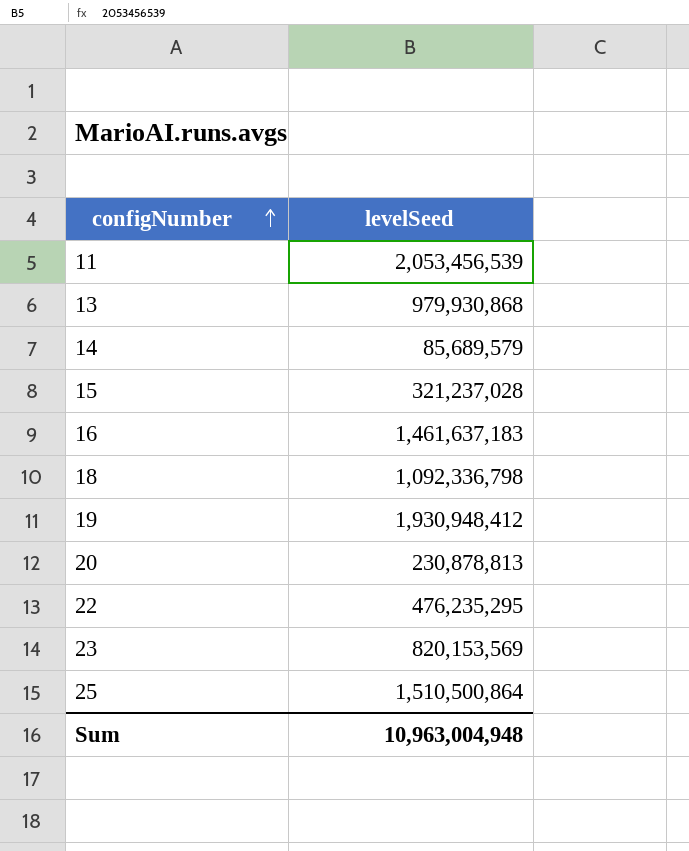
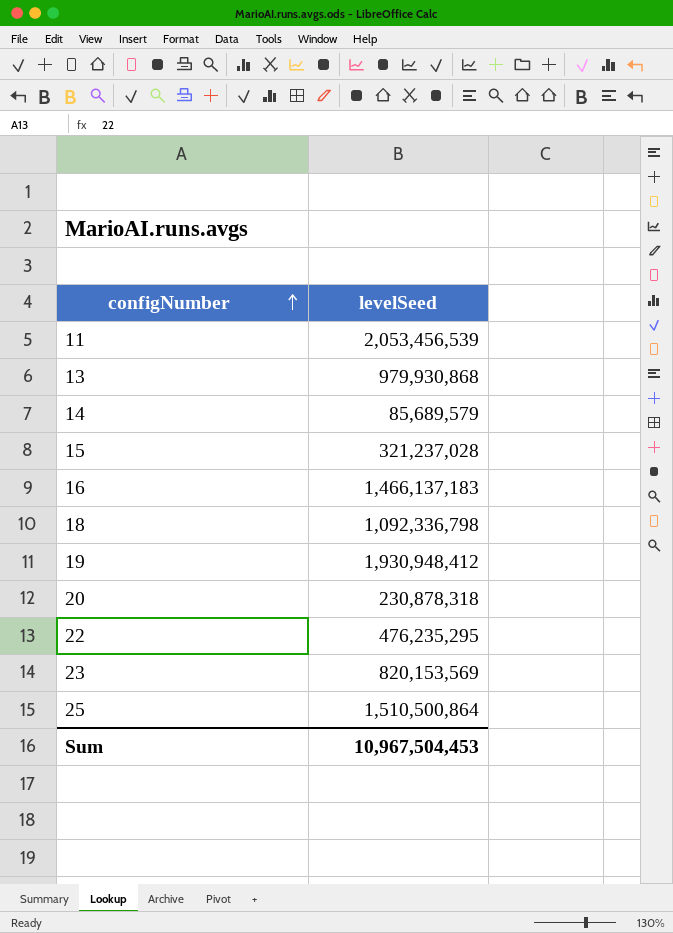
16 | levelSeed: 1,461,637,183 -> 1,466,137,183
20 | levelSeed: 230,878,813 -> 230,878,318
Sum | levelSeed: 10,963,004,948 -> 10,967,504,453

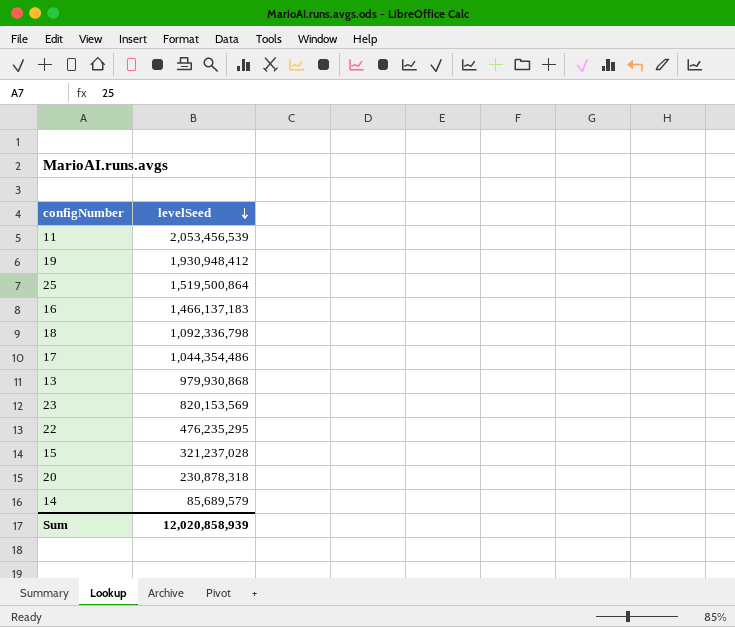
row order: configNumber ascending -> levelSeed descending
25 | levelSeed: 1,510,500,864 -> 1,519,500,864
row 17: none -> 1,044,354,486
Sum | levelSeed: 10,967,504,453 -> 12,020,858,939

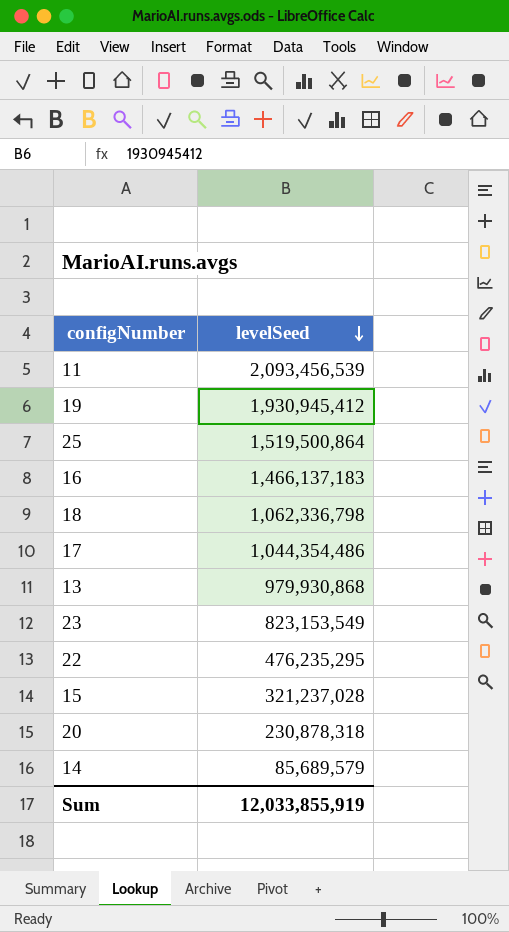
11 | levelSeed: 2,053,456,539 -> 2,093,456,539
19 | levelSeed: 1,930,948,412 -> 1,930,945,412
18 | levelSeed: 1,092,336,798 -> 1,062,336,798
23 | levelSeed: 820,153,569 -> 823,153,549
Sum | levelSeed: 12,020,858,939 -> 12,033,855,919

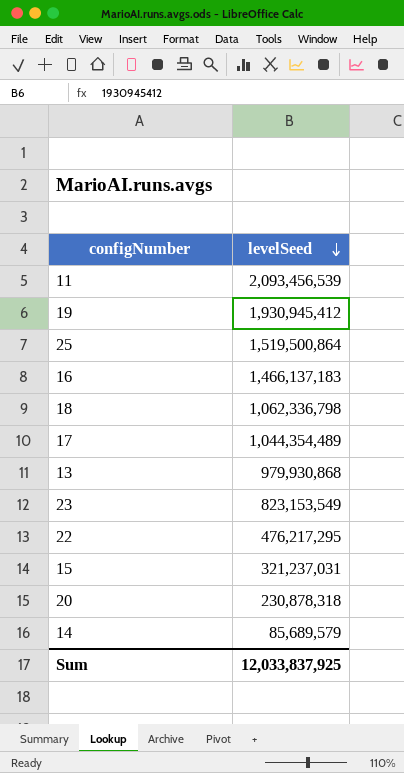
17 | levelSeed: 1,044,354,486 -> 1,044,354,489
22 | levelSeed: 476,235,295 -> 476,217,295
15 | levelSeed: 321,237,028 -> 321,237,031
Sum | levelSeed: 12,033,855,919 -> 12,033,837,925

